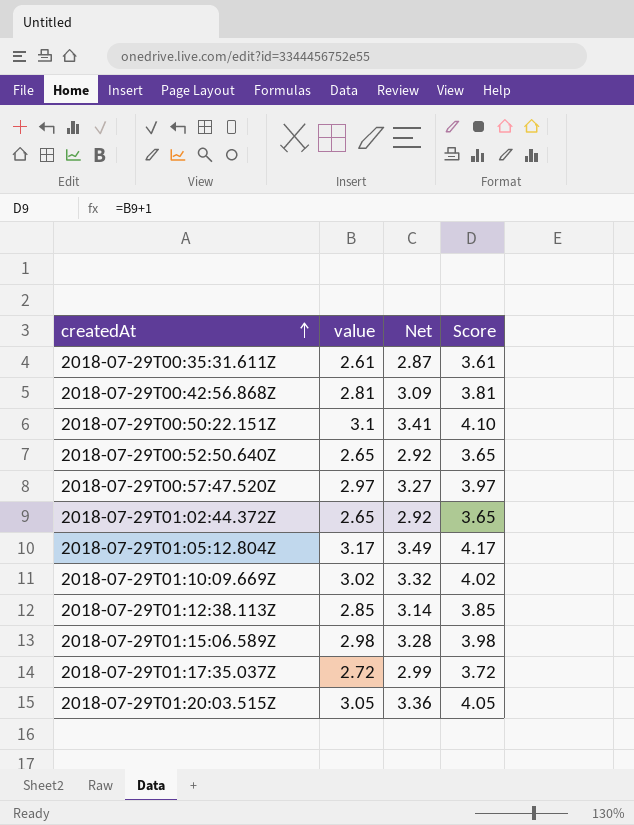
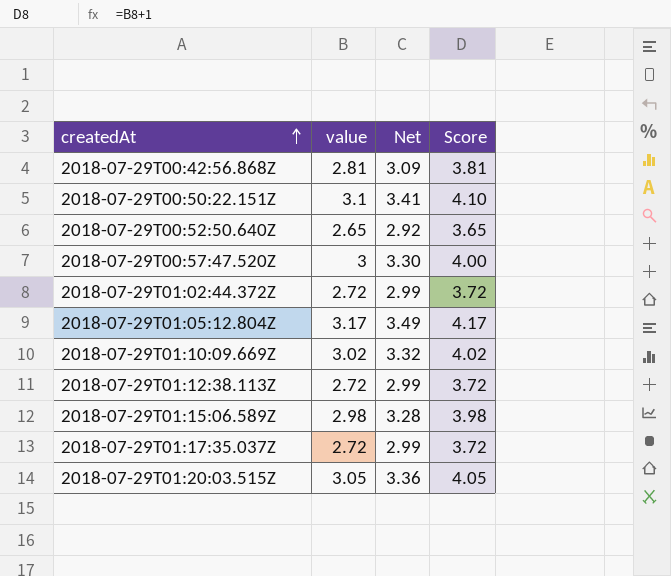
row 2018-07-29T00:35:31.611Z: 2.61 | 2.87 | 3.61 -> none
2018-07-29T00:57:47.520Z | value: 2.97 -> 3
2018-07-29T00:57:47.520Z | Net: 3.27 -> 3.30
2018-07-29T00:57:47.520Z | Score: 3.97 -> 4.00
2018-07-29T01:02:44.372Z | value: 2.65 -> 2.72
2018-07-29T01:02:44.372Z | Net: 2.92 -> 2.99
2018-07-29T01:02:44.372Z | Score: 3.65 -> 3.72
2018-07-29T01:12:38.113Z | value: 2.85 -> 2.72
2018-07-29T01:12:38.113Z | Net: 3.14 -> 2.99
2018-07-29T01:12:38.113Z | Score: 3.85 -> 3.72

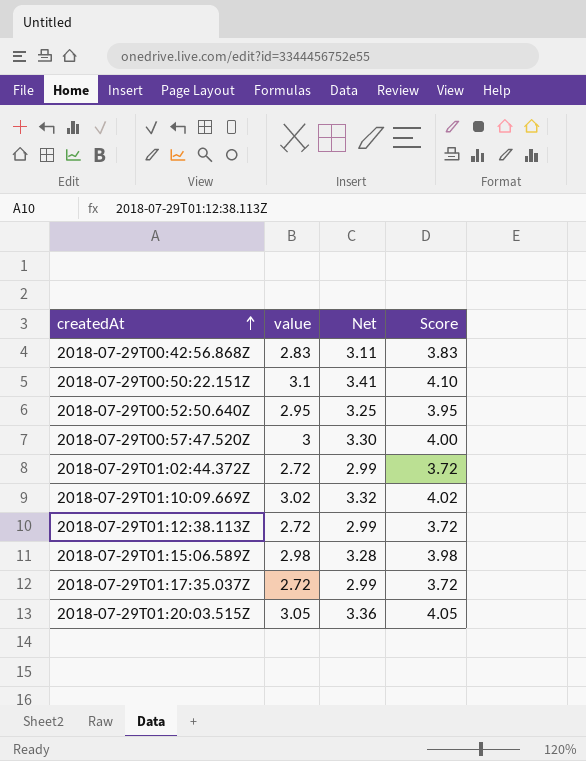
row 2018-07-29T01:05:12.804Z: 3.17 | 3.49 | 4.17 -> none
2018-07-29T00:42:56.868Z | value: 2.81 -> 2.83
2018-07-29T00:42:56.868Z | Net: 3.09 -> 3.11
2018-07-29T00:42:56.868Z | Score: 3.81 -> 3.83
2018-07-29T00:52:50.640Z | value: 2.65 -> 2.95
2018-07-29T00:52:50.640Z | Net: 2.92 -> 3.25
2018-07-29T00:52:50.640Z | Score: 3.65 -> 3.95

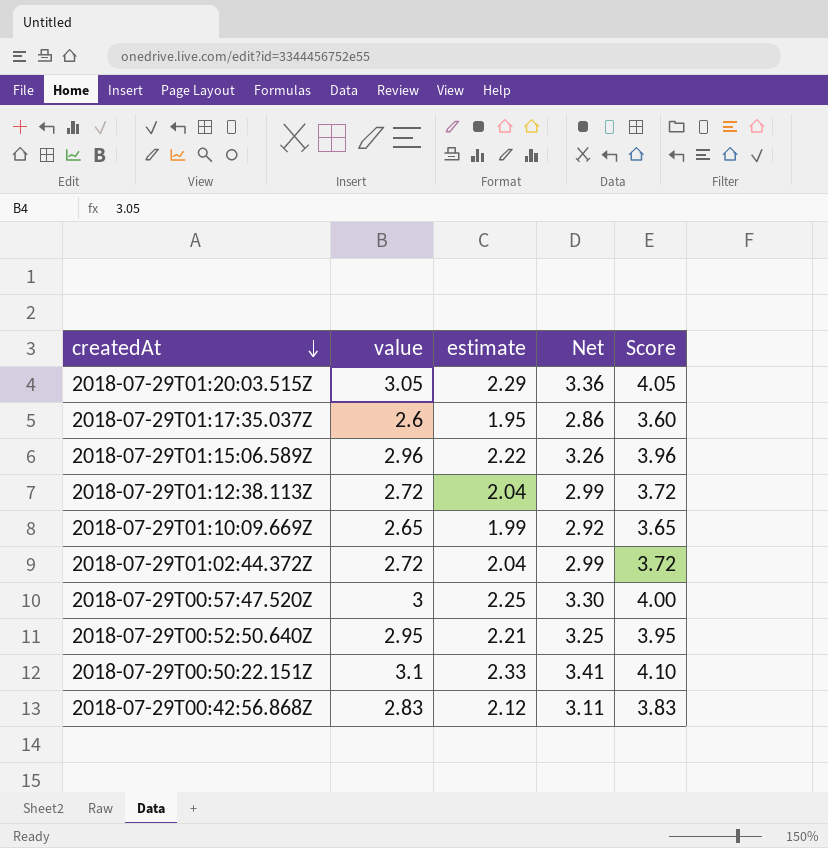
row order: createdAt ascending -> createdAt descending
column estimate | formula: none -> [value] * 0.75
2018-07-29T01:17:35.037Z | value: 2.72 -> 2.6
2018-07-29T01:17:35.037Z | Net: 2.99 -> 2.86
2018-07-29T01:17:35.037Z | Score: 3.72 -> 3.60
2018-07-29T01:15:06.589Z | value: 2.98 -> 2.96
2018-07-29T01:15:06.589Z | Net: 3.28 -> 3.26
2018-07-29T01:15:06.589Z | Score: 3.98 -> 3.96
2018-07-29T01:10:09.669Z | value: 3.02 -> 2.65
2018-07-29T01:10:09.669Z | Net: 3.32 -> 2.92
2018-07-29T01:10:09.669Z | Score: 4.02 -> 3.65

